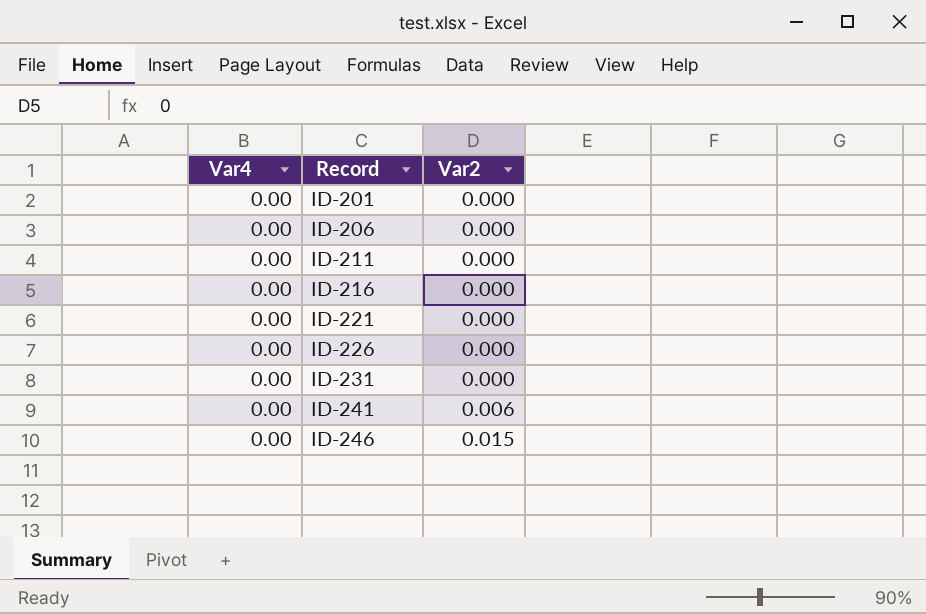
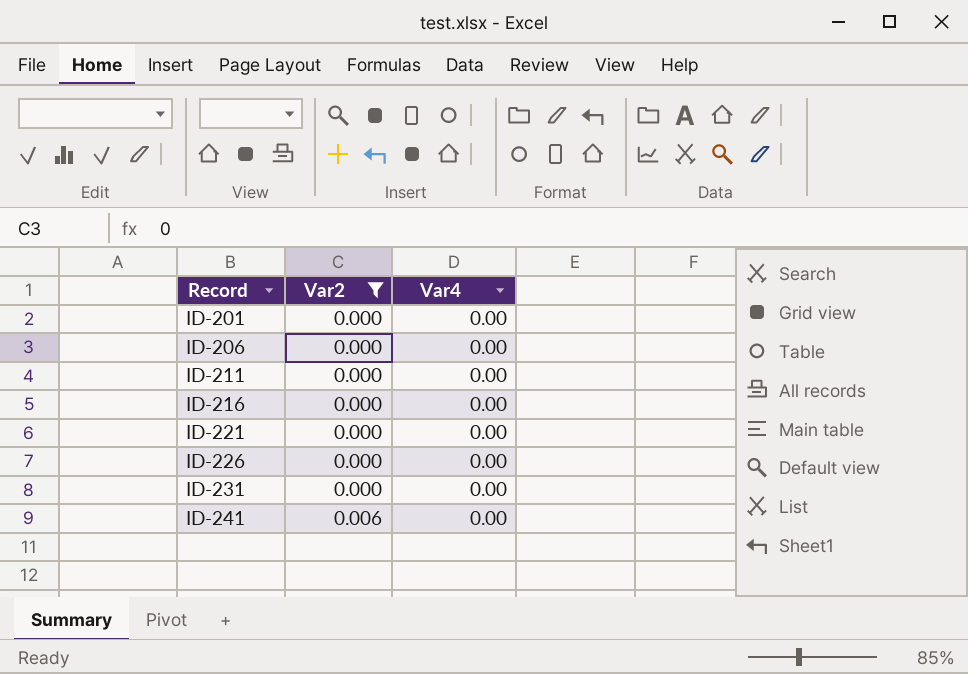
filter: none -> Var2 != 0.015
column Var4 | position: 1 -> 3

